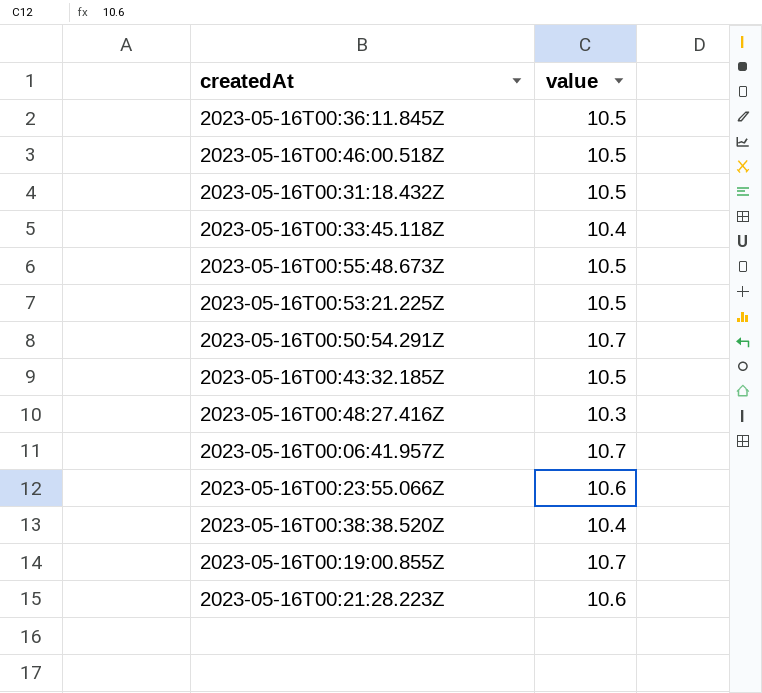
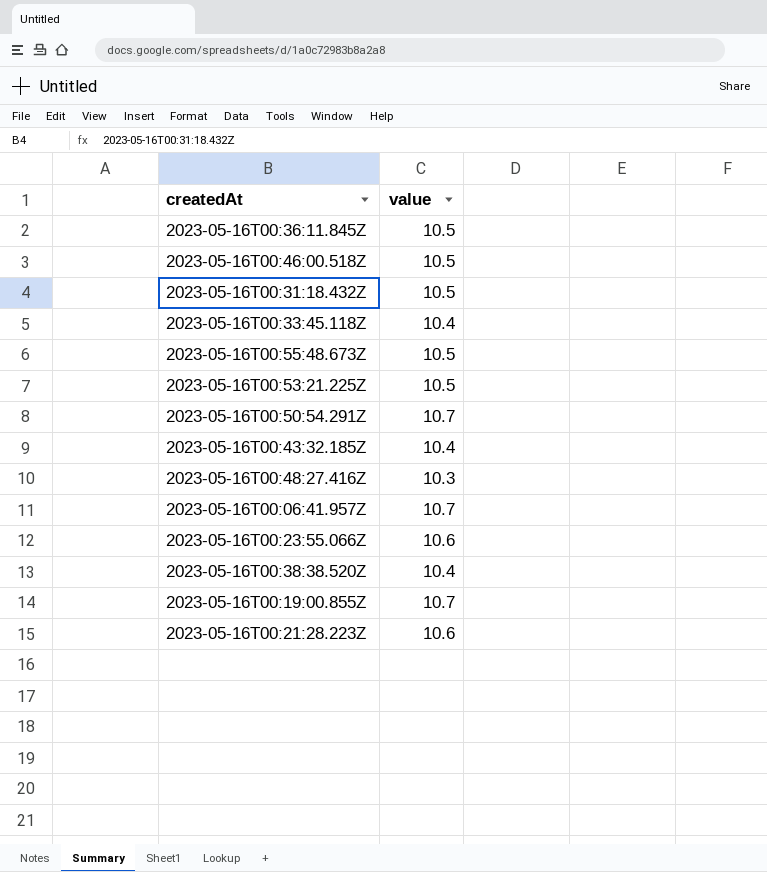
2023-05-16T00:43:32.185Z | value: 10.5 -> 10.4

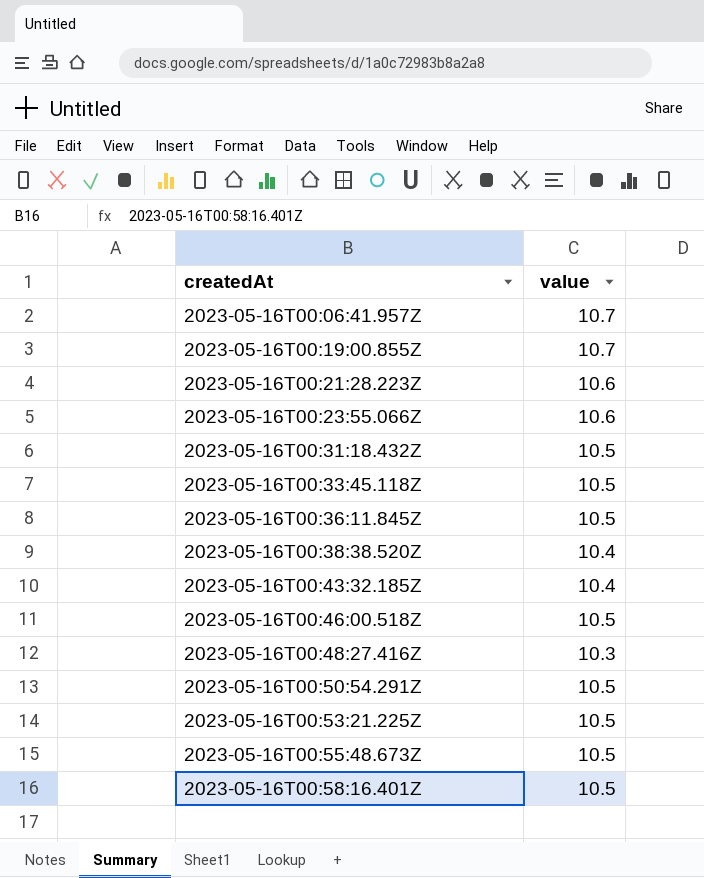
row order: none -> createdAt ascending
2023-05-16T00:33:45.118Z | value: 10.4 -> 10.5
2023-05-16T00:50:54.291Z | value: 10.7 -> 10.5
row 2023-05-16T00:58:16.401Z: none -> 10.5

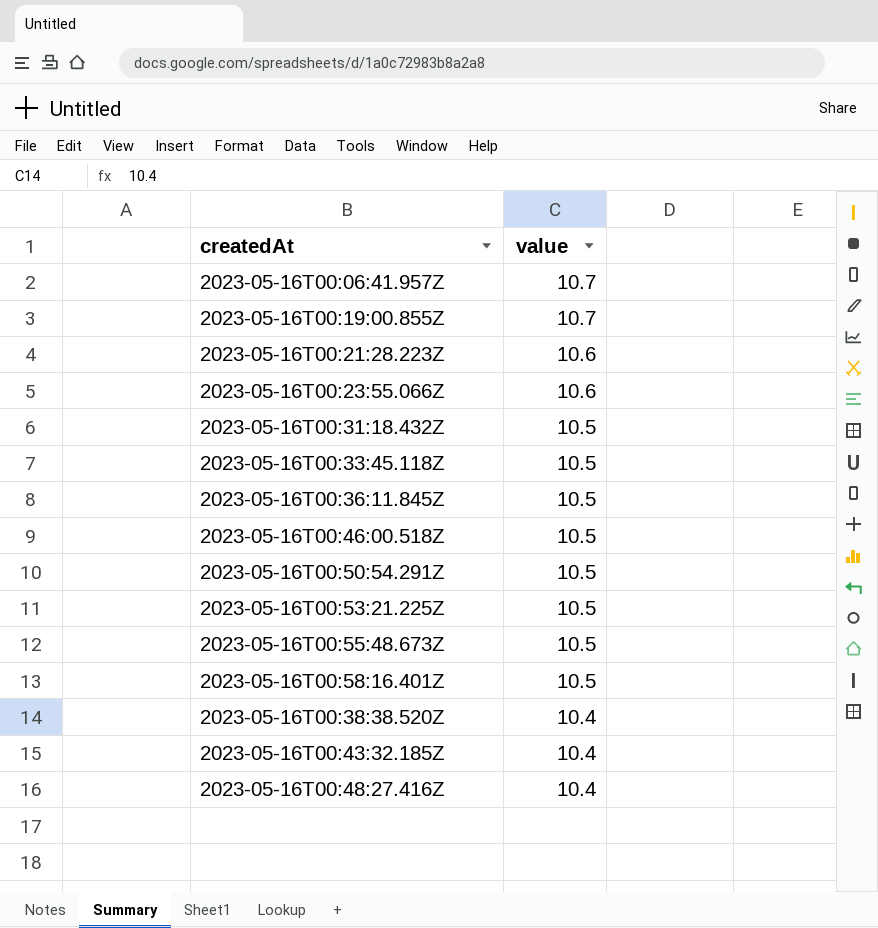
row order: createdAt ascending -> value descending
2023-05-16T00:48:27.416Z | value: 10.3 -> 10.4

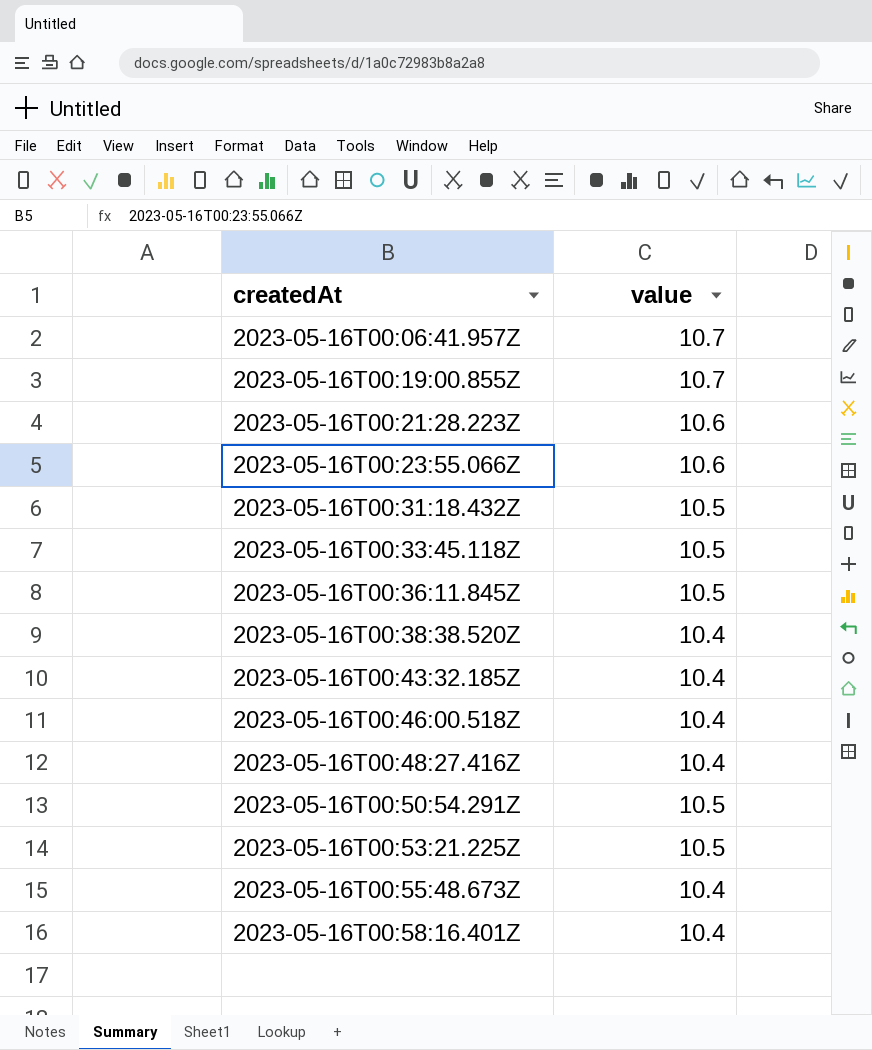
row order: value descending -> createdAt ascending
2023-05-16T00:46:00.518Z | value: 10.5 -> 10.4
2023-05-16T00:55:48.673Z | value: 10.5 -> 10.4
2023-05-16T00:58:16.401Z | value: 10.5 -> 10.4

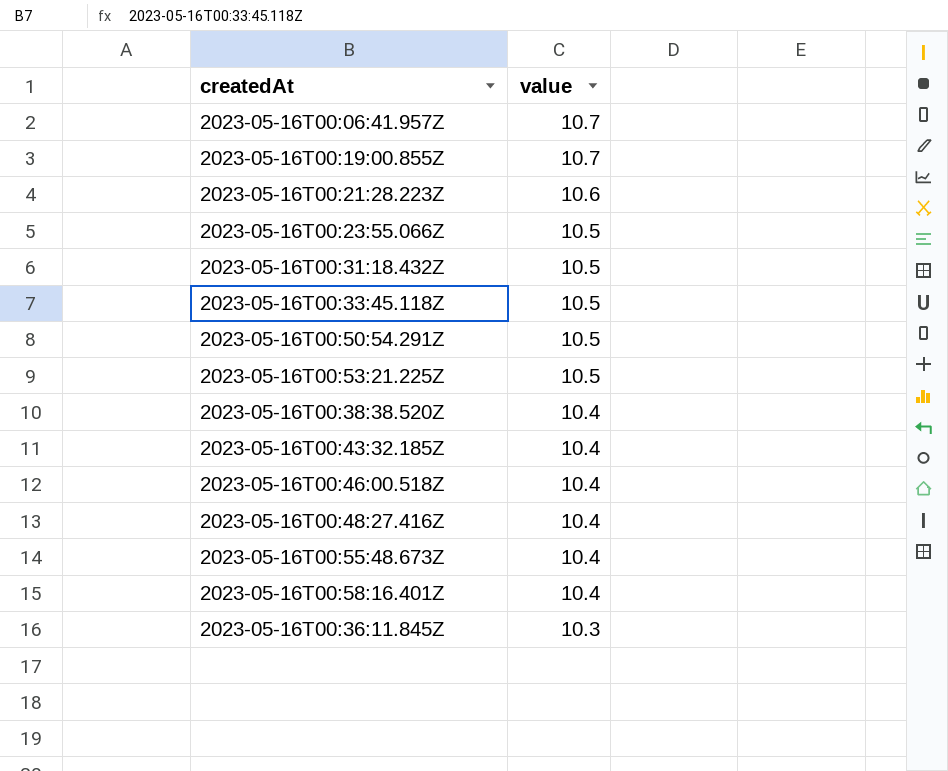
row order: createdAt ascending -> value descending
2023-05-16T00:23:55.066Z | value: 10.6 -> 10.5
2023-05-16T00:36:11.845Z | value: 10.5 -> 10.3

